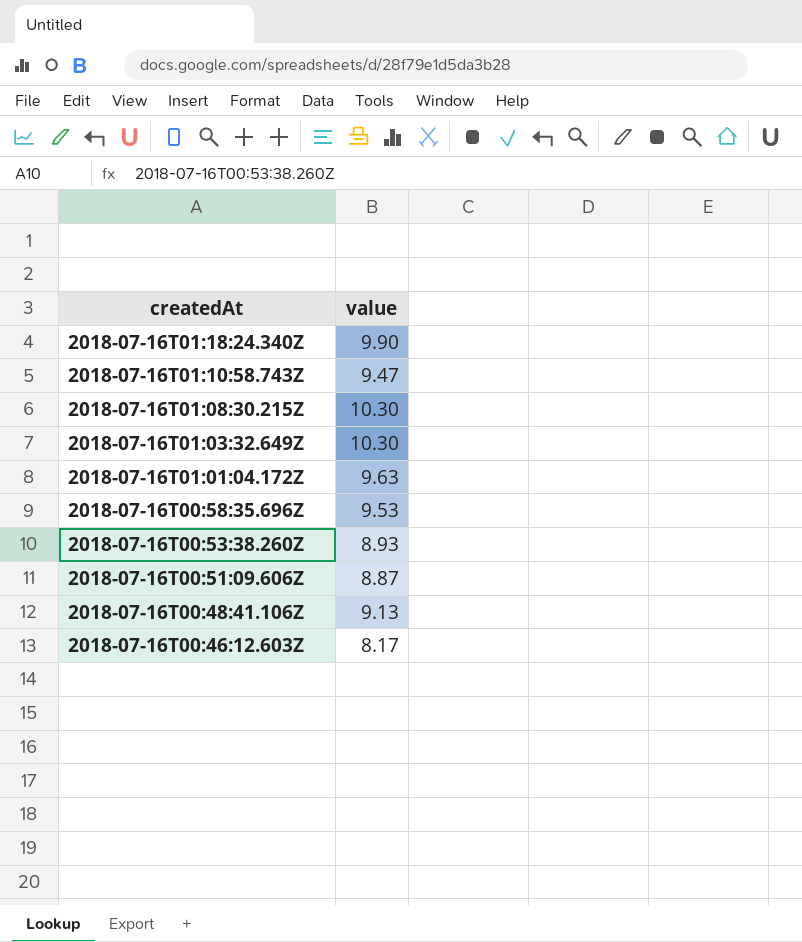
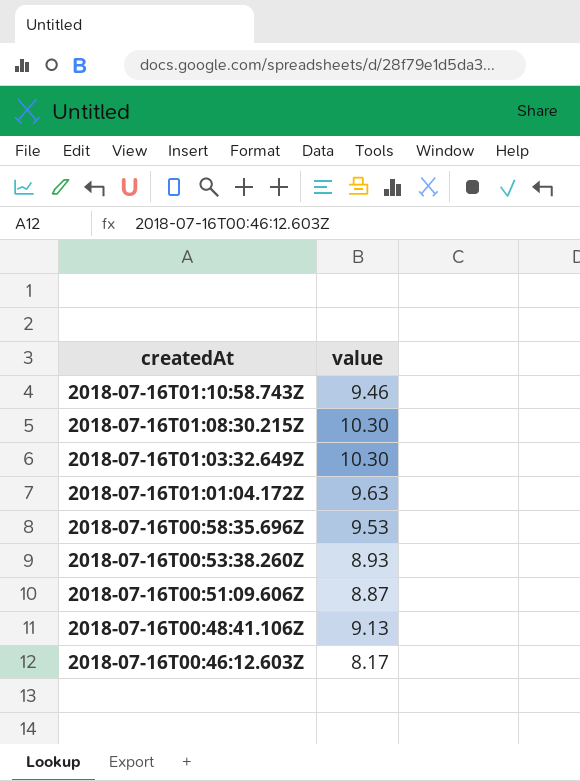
row 2018-07-16T01:18:24.340Z: 9.90 -> none
2018-07-16T01:10:58.743Z | value: 9.47 -> 9.46

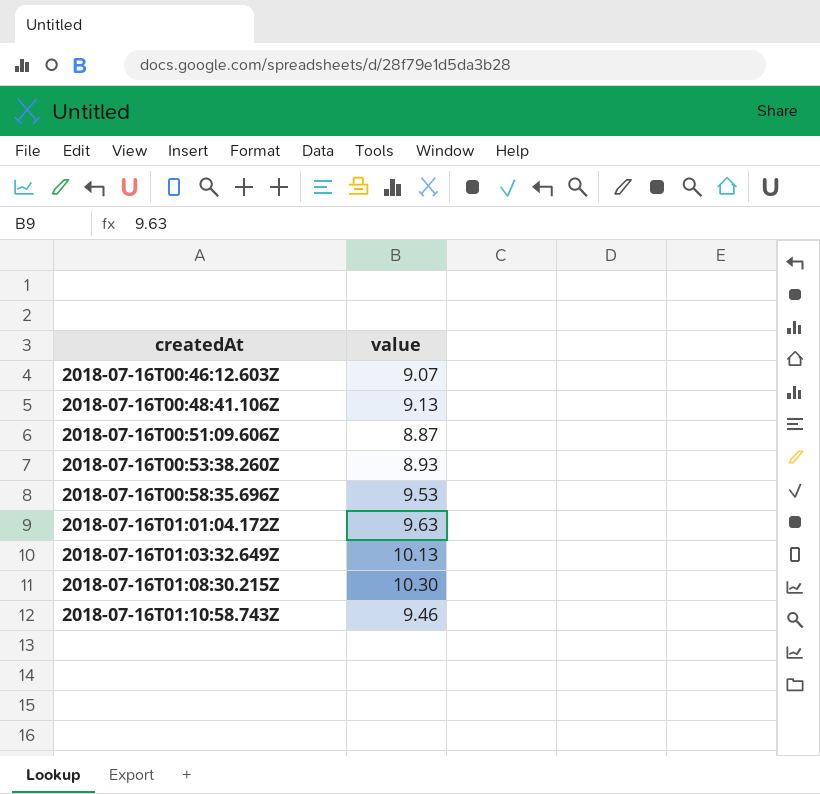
row order: createdAt descending -> createdAt ascending
2018-07-16T00:46:12.603Z | value: 8.17 -> 9.07
2018-07-16T01:03:32.649Z | value: 10.30 -> 10.13

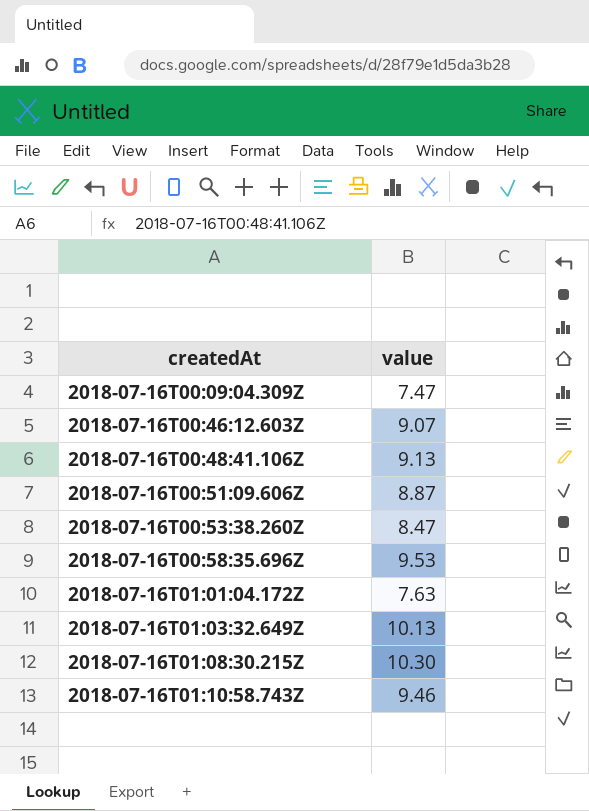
row 2018-07-16T00:09:04.309Z: none -> 7.47
2018-07-16T00:53:38.260Z | value: 8.93 -> 8.47
2018-07-16T01:01:04.172Z | value: 9.63 -> 7.63

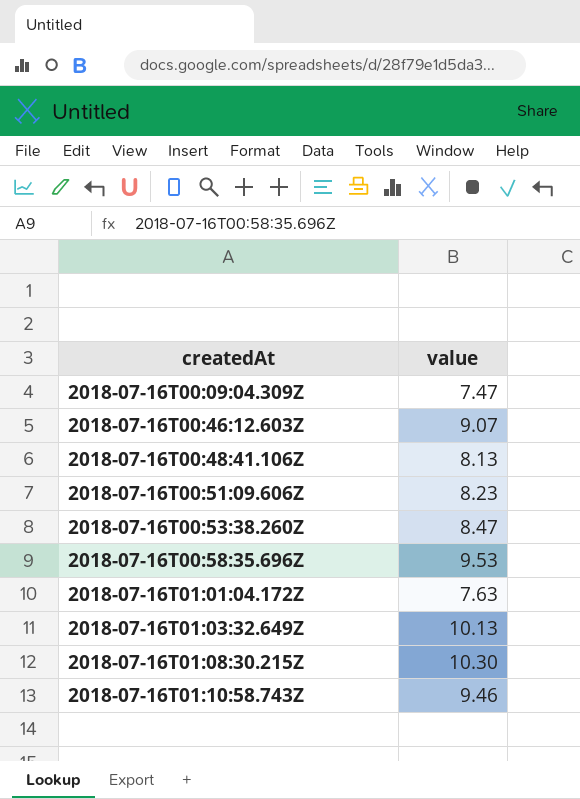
2018-07-16T00:48:41.106Z | value: 9.13 -> 8.13
2018-07-16T00:51:09.606Z | value: 8.87 -> 8.23

